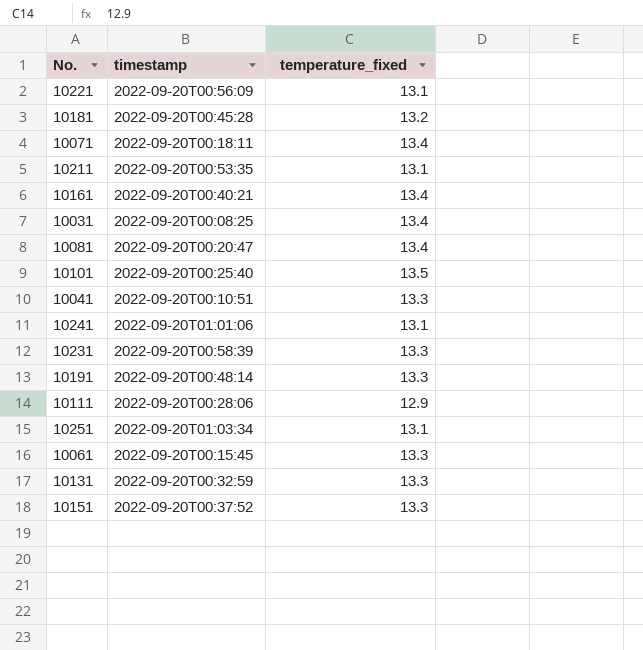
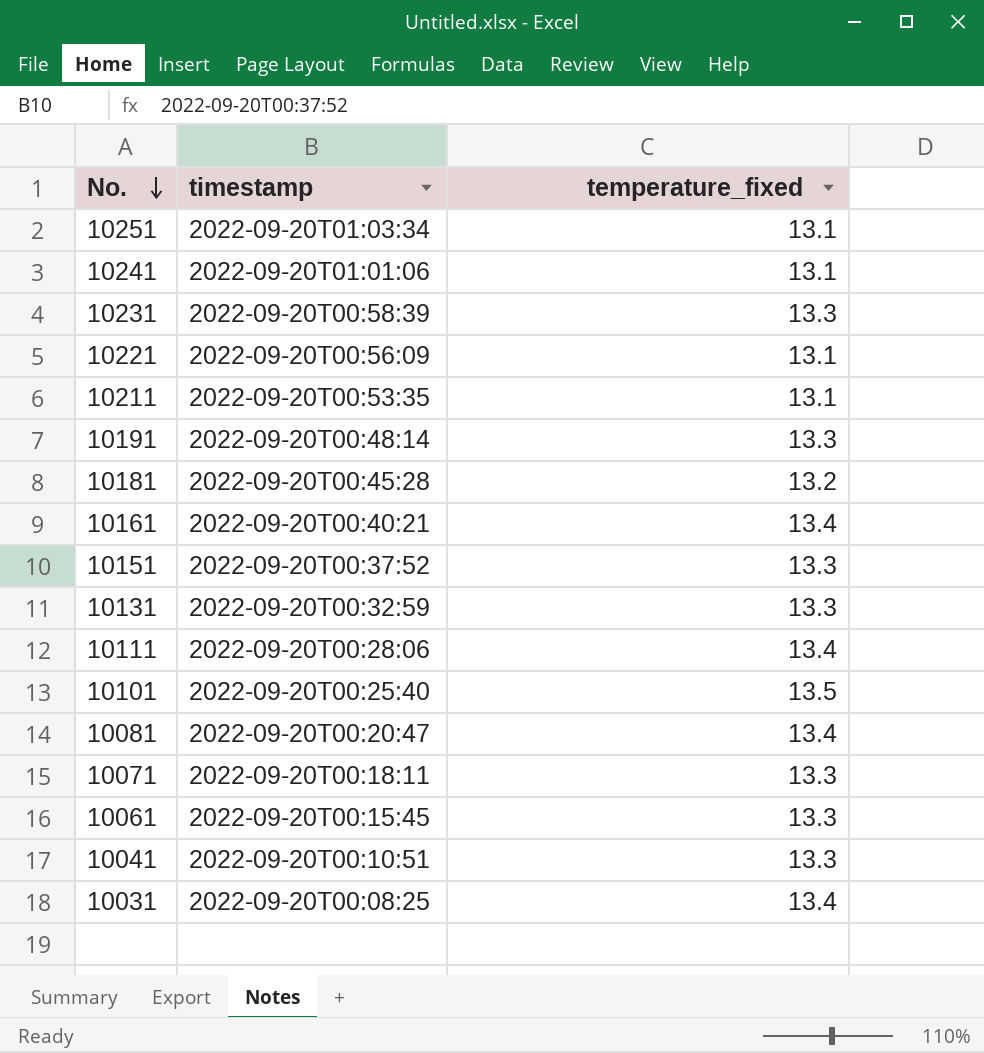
row order: none -> No. descending
10111 | temperature_fixed: 12.9 -> 13.4
10071 | temperature_fixed: 13.4 -> 13.3

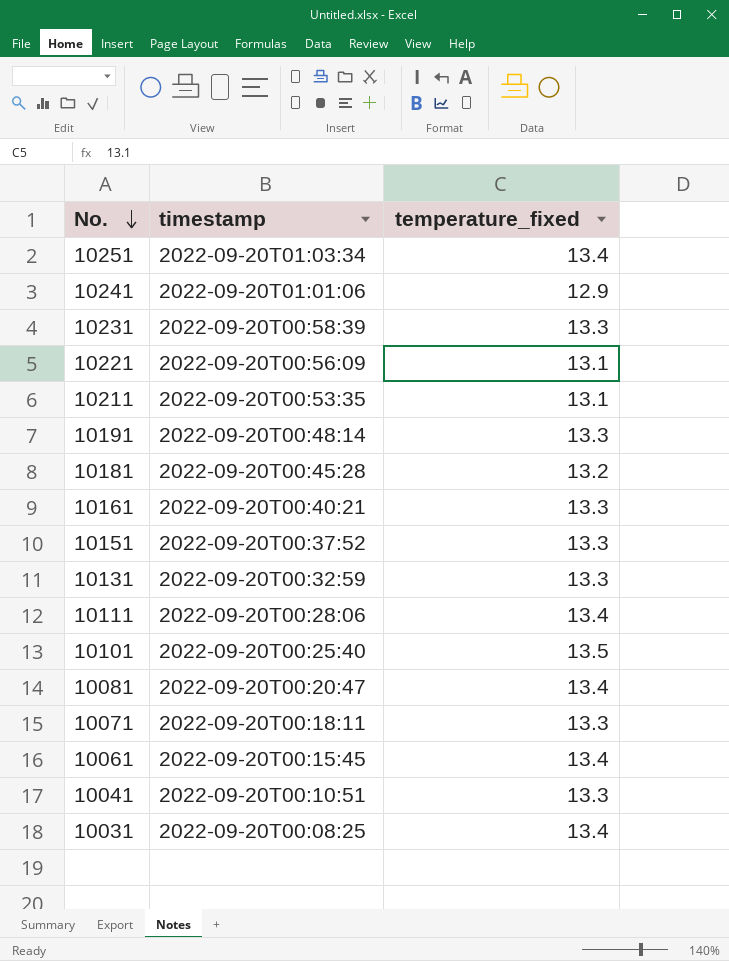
10251 | temperature_fixed: 13.1 -> 13.4
10241 | temperature_fixed: 13.1 -> 12.9
10161 | temperature_fixed: 13.4 -> 13.3
10061 | temperature_fixed: 13.3 -> 13.4

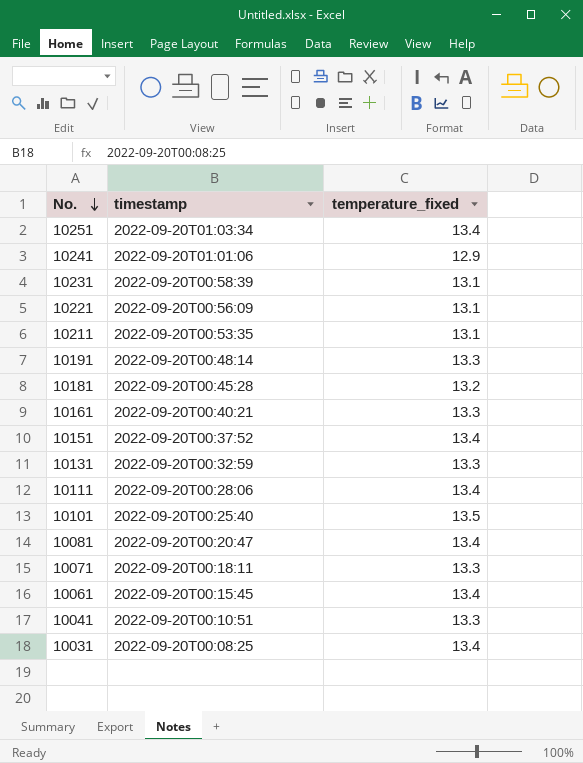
10231 | temperature_fixed: 13.3 -> 13.1
10151 | temperature_fixed: 13.3 -> 13.4

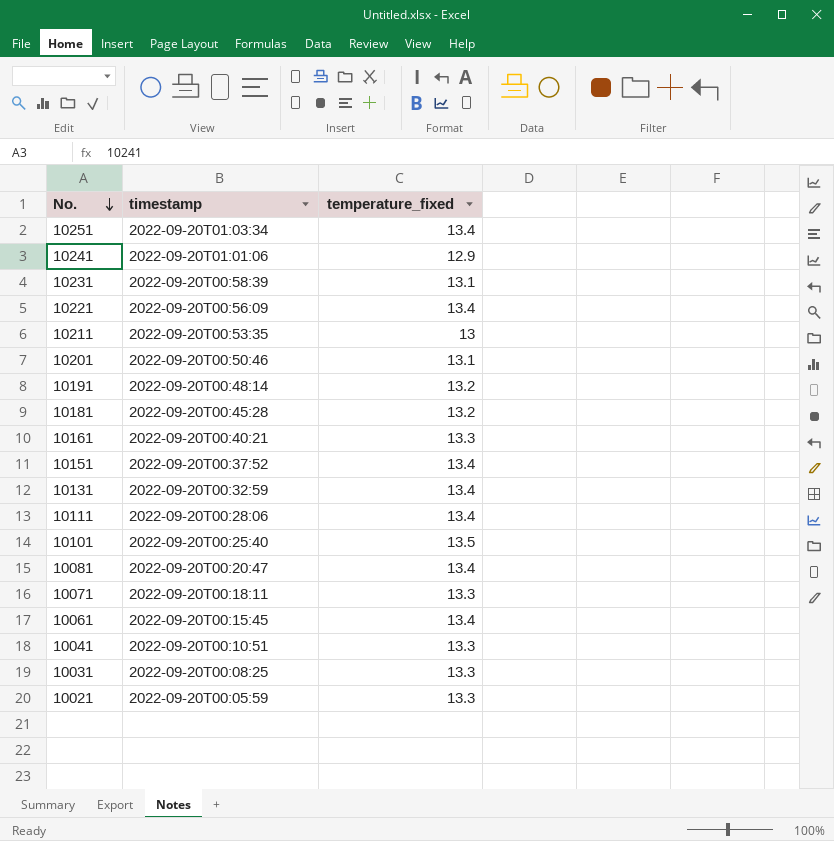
10221 | temperature_fixed: 13.1 -> 13.4
10211 | temperature_fixed: 13.1 -> 13
row 10201: none -> 2022-09-20T00:50:46 | 13.1
10191 | temperature_fixed: 13.3 -> 13.2
10131 | temperature_fixed: 13.3 -> 13.4
10031 | temperature_fixed: 13.4 -> 13.3
row 10021: none -> 2022-09-20T00:05:59 | 13.3

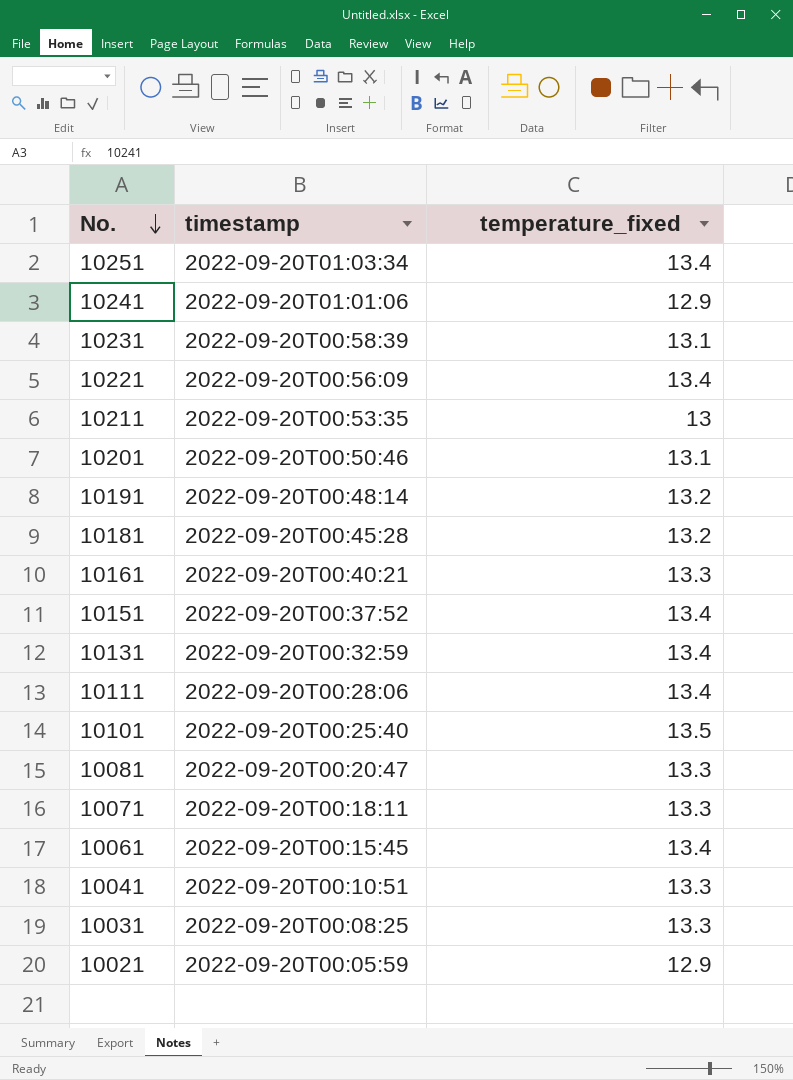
10081 | temperature_fixed: 13.4 -> 13.3
10021 | temperature_fixed: 13.3 -> 12.9

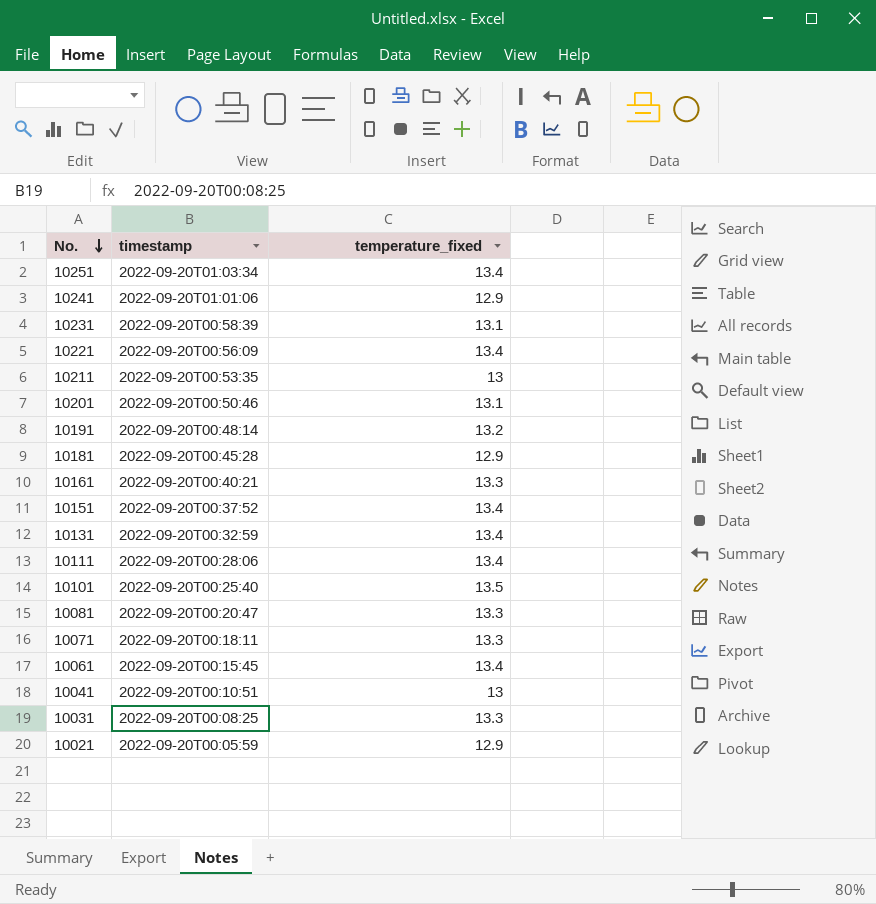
10181 | temperature_fixed: 13.2 -> 12.9
10041 | temperature_fixed: 13.3 -> 13

